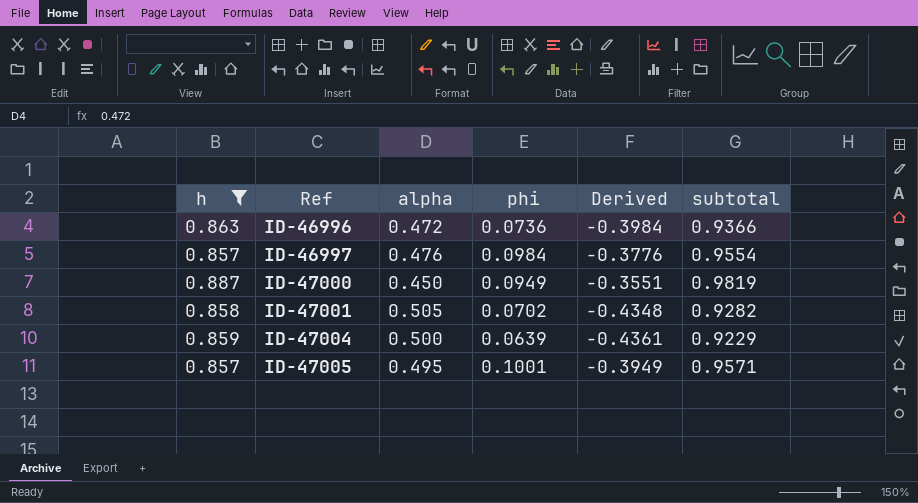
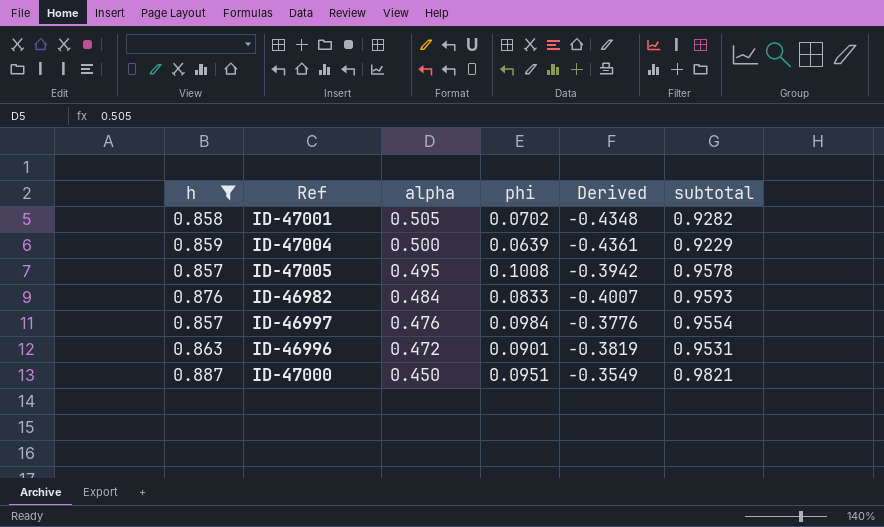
row order: Ref ascending -> alpha descending
ID-47005 | phi: 0.1001 -> 0.1008
ID-47005 | Derived: -0.3949 -> -0.3942
ID-47005 | subtotal: 0.9571 -> 0.9578
row ID-46982: none -> 0.876 | 0.484 | 0.0833 | -0.4007 | 0.9593
ID-46996 | phi: 0.0736 -> 0.0901
ID-46996 | Derived: -0.3984 -> -0.3819
ID-46996 | subtotal: 0.9366 -> 0.9531
ID-47000 | phi: 0.0949 -> 0.0951
ID-47000 | Derived: -0.3551 -> -0.3549
ID-47000 | subtotal: 0.9819 -> 0.9821

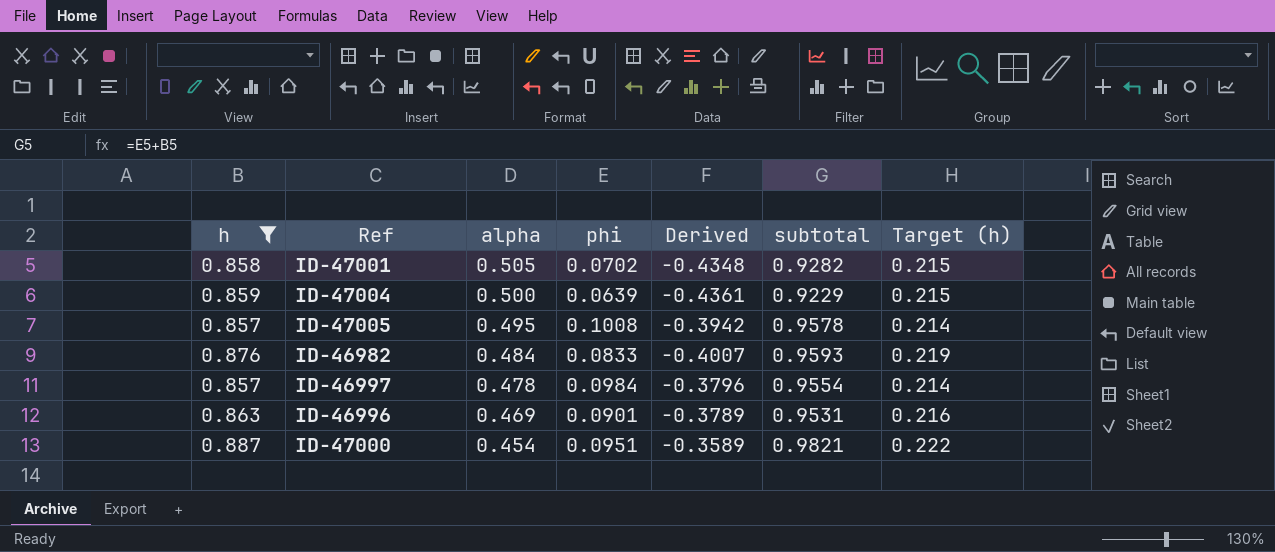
column Target (h) | formula: none -> [h] * 0.25
ID-46997 | alpha: 0.476 -> 0.478
ID-46997 | Derived: -0.3776 -> -0.3796
ID-46996 | alpha: 0.472 -> 0.469
ID-46996 | Derived: -0.3819 -> -0.3789
ID-47000 | alpha: 0.450 -> 0.454
ID-47000 | Derived: -0.3549 -> -0.3589

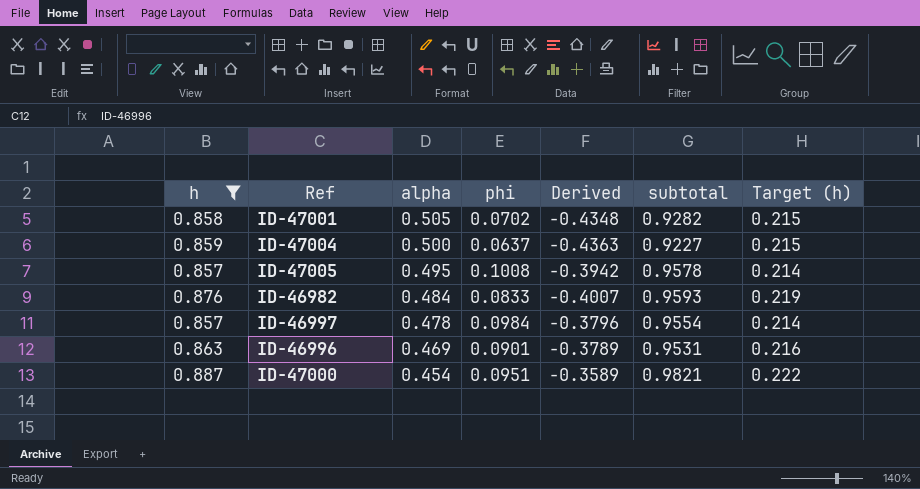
ID-47004 | phi: 0.0639 -> 0.0637
ID-47004 | Derived: -0.4361 -> -0.4363
ID-47004 | subtotal: 0.9229 -> 0.9227

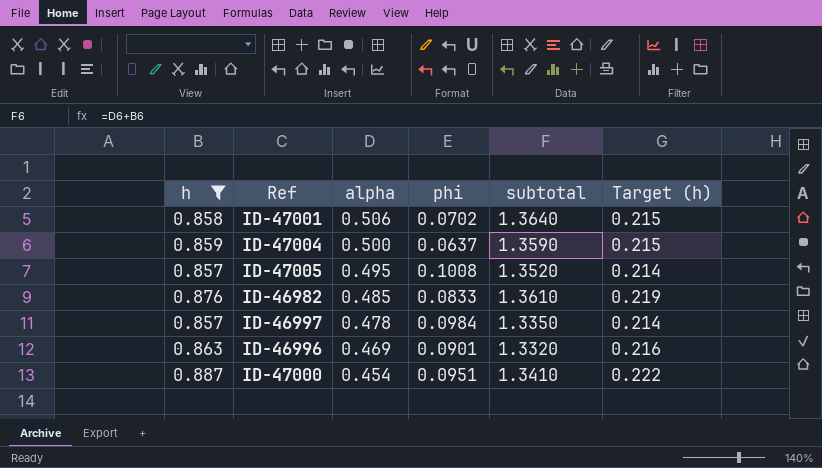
column Derived | formula: [phi] - [alpha] -> none
column subtotal | formula: [h] + [phi] -> [h] + [alpha]
ID-47001 | alpha: 0.505 -> 0.506
ID-46982 | alpha: 0.484 -> 0.485

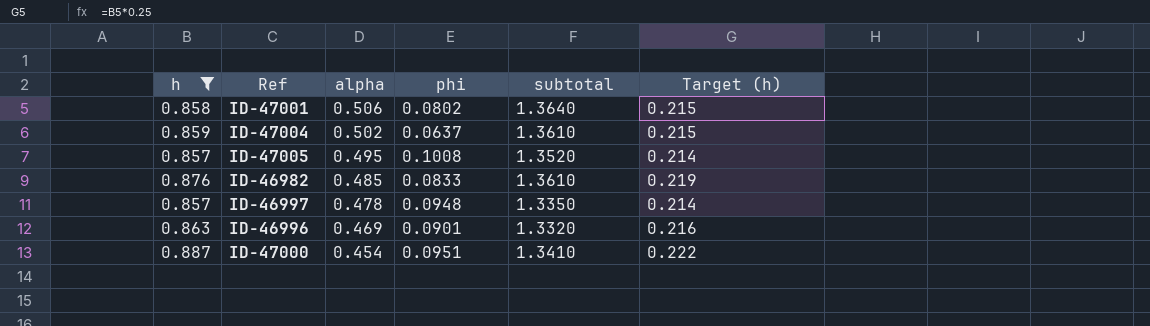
ID-47001 | phi: 0.0702 -> 0.0802
ID-47004 | alpha: 0.500 -> 0.502
ID-47004 | subtotal: 1.3590 -> 1.3610
ID-46997 | phi: 0.0984 -> 0.0948

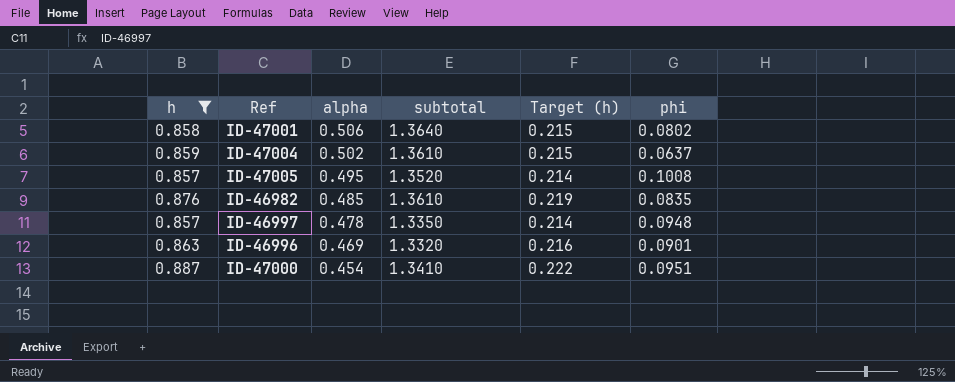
column phi | position: 4 -> 6
ID-46982 | phi: 0.0833 -> 0.0835

